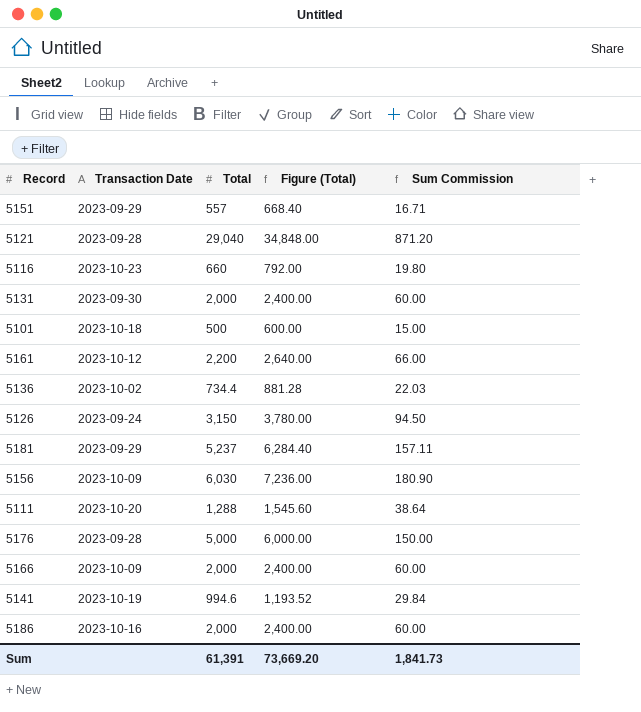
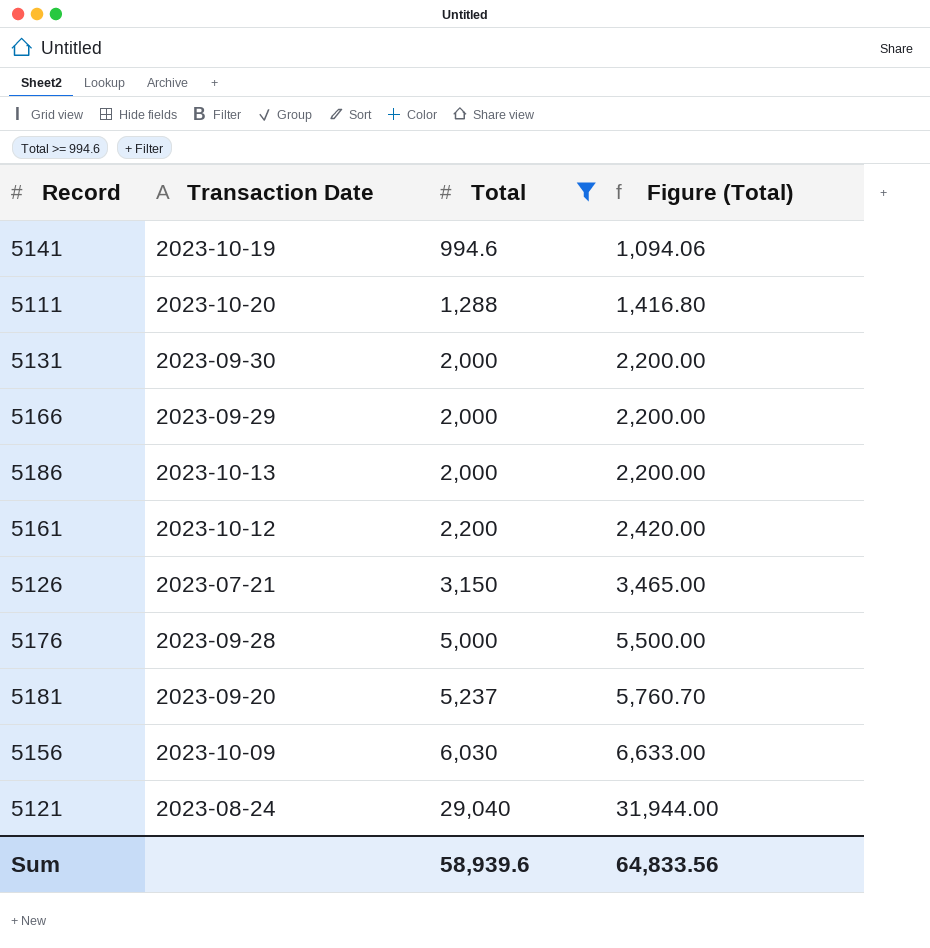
filter: none -> Total >= 994.6
row order: none -> Total ascending
column Sum Commission | formula: [Total] * 0.03 -> none
column Figure (Total) | formula: [Total] * 1.2 -> [Total] * 1.1
5166 | Transaction Date: 2023-10-09 -> 2023-09-29
5186 | Transaction Date: 2023-10-16 -> 2023-10-13
5126 | Transaction Date: 2023-09-24 -> 2023-07-21
5181 | Transaction Date: 2023-09-29 -> 2023-09-20
5121 | Transaction Date: 2023-09-28 -> 2023-08-24
Sum | Total: 61,391 -> 58,939.6
Sum | Figure (Total): 73,669.20 -> 64,833.56

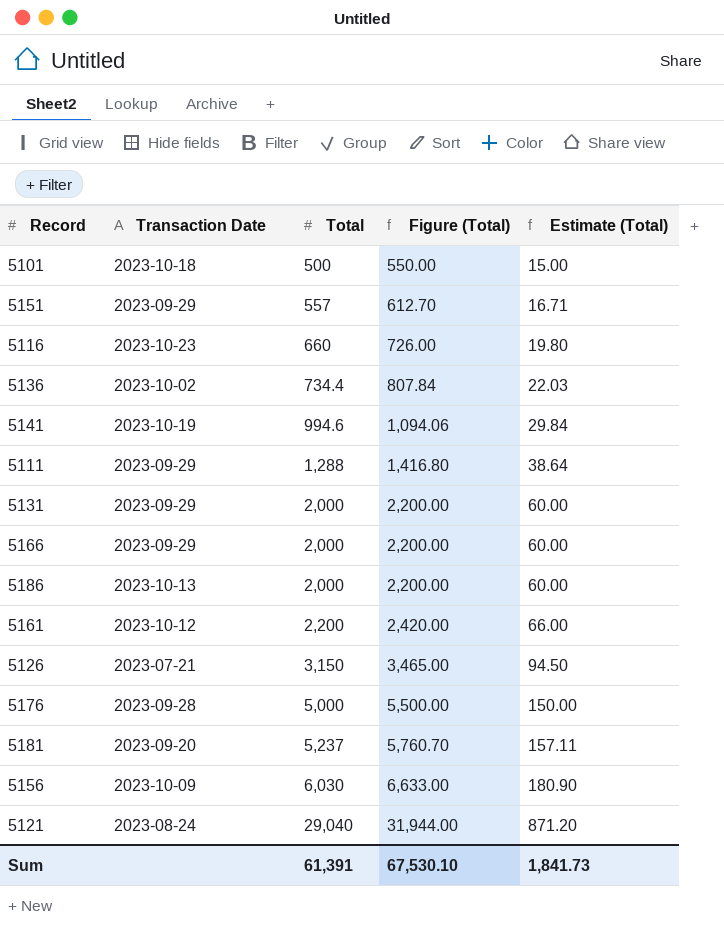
filter: Total >= 994.6 -> none
column Estimate (Total) | formula: none -> [Total] * 0.03
5111 | Transaction Date: 2023-10-20 -> 2023-09-29
5131 | Transaction Date: 2023-09-30 -> 2023-09-29
Sum | Total: 58,939.6 -> 61,391
Sum | Figure (Total): 64,833.56 -> 67,530.10

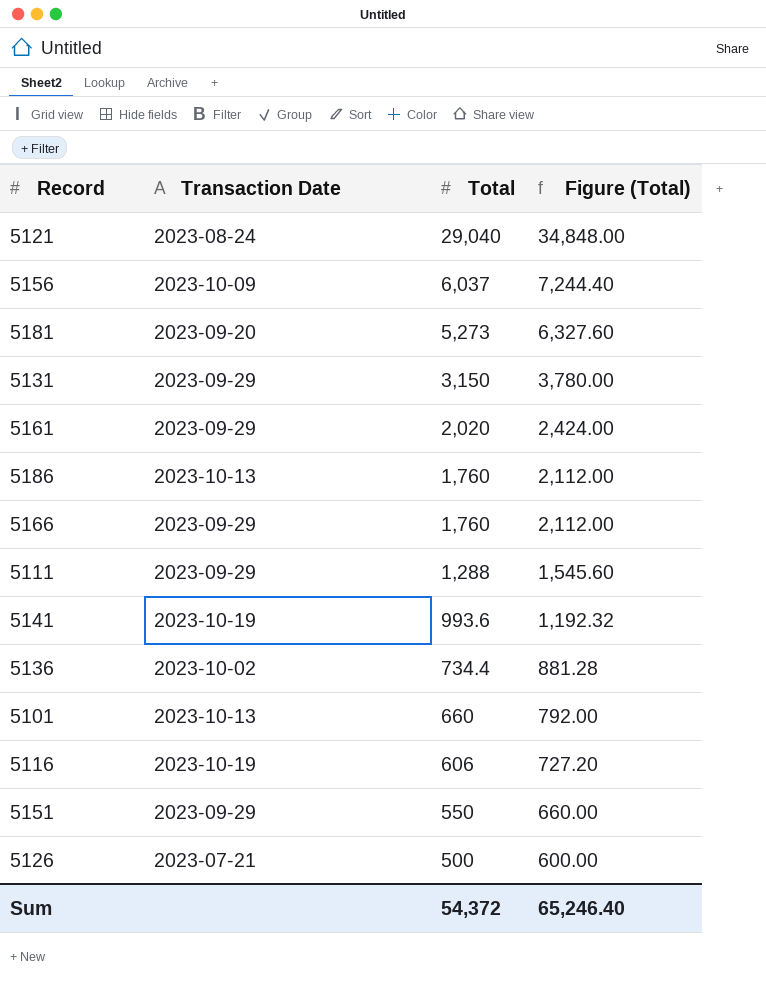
row order: Total ascending -> Total descending
column Estimate (Total) | formula: [Total] * 0.03 -> none
column Figure (Total) | formula: [Total] * 1.1 -> [Total] * 1.2
row 5176: 2023-09-28 | 5,000 | 5,500.00 | 150.00 -> none
5156 | Total: 6,030 -> 6,037
5181 | Total: 5,237 -> 5,273
5131 | Total: 2,000 -> 3,150
5161 | Transaction Date: 2023-10-12 -> 2023-09-29
5161 | Total: 2,200 -> 2,020
5186 | Total: 2,000 -> 1,760
5166 | Total: 2,000 -> 1,760
5141 | Total: 994.6 -> 993.6
5101 | Transaction Date: 2023-10-18 -> 2023-10-13
5101 | Total: 500 -> 660
5116 | Transaction Date: 2023-10-23 -> 2023-10-19
5116 | Total: 660 -> 606
5151 | Total: 557 -> 550
5126 | Total: 3,150 -> 500
Sum | Total: 61,391 -> 54,372
Sum | Figure (Total): 67,530.10 -> 65,246.40

